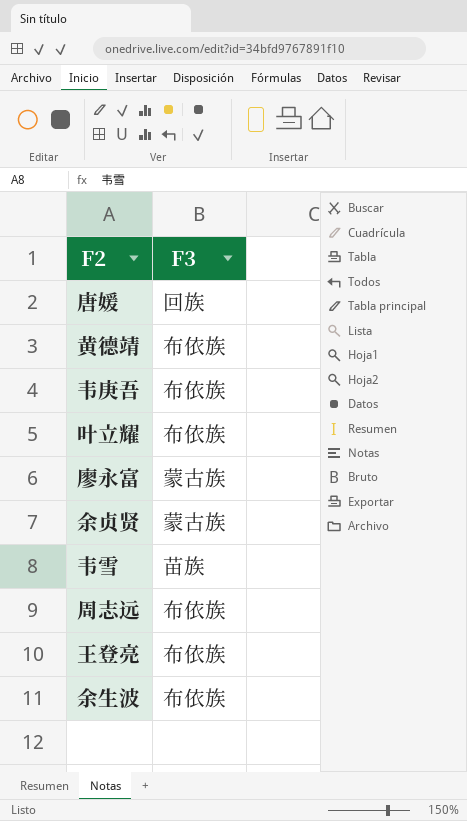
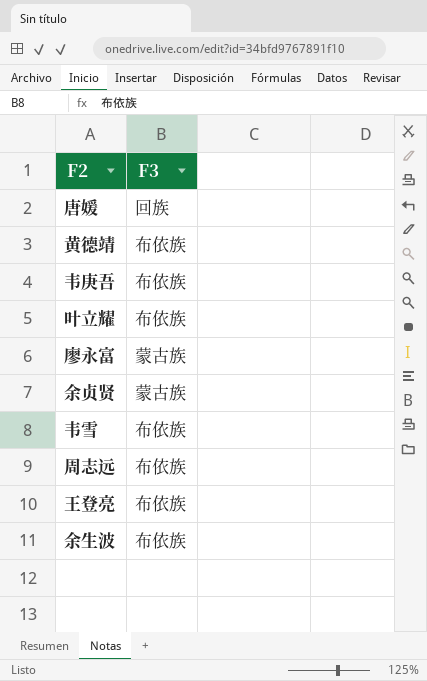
韦雪 | F3: 苗族 -> 布依族

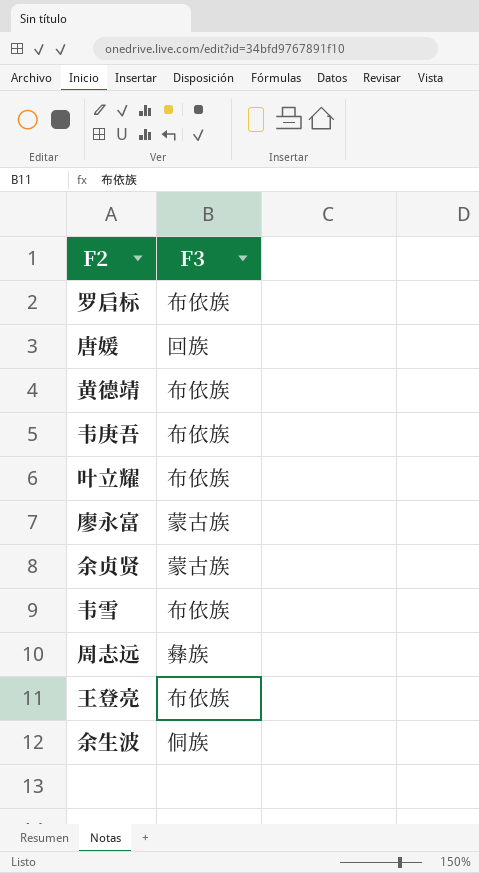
row 罗启标: none -> 布依族
周志远 | F3: 布依族 -> 彝族
余生波 | F3: 布依族 -> 侗族

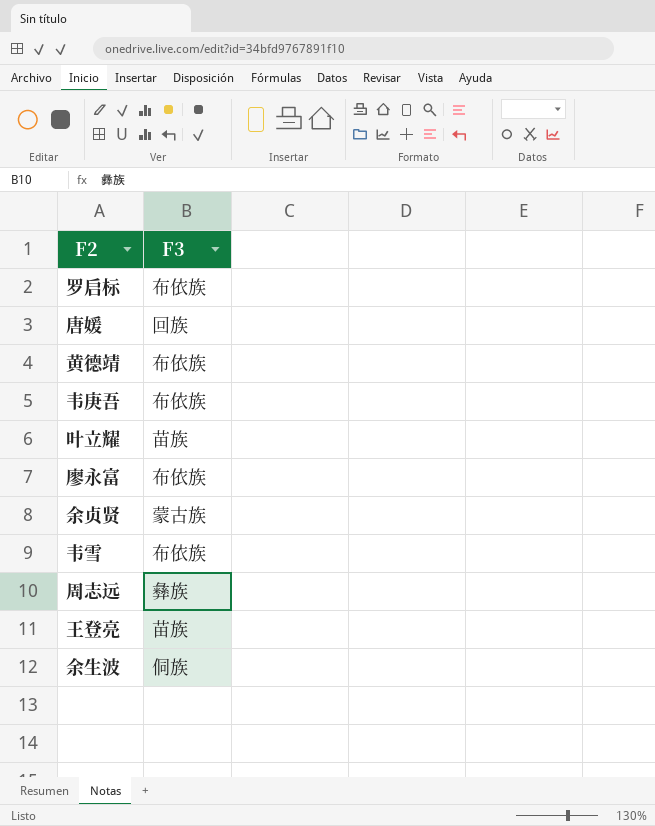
叶立耀 | F3: 布依族 -> 苗族
廖永富 | F3: 蒙古族 -> 布依族
王登亮 | F3: 布依族 -> 苗族

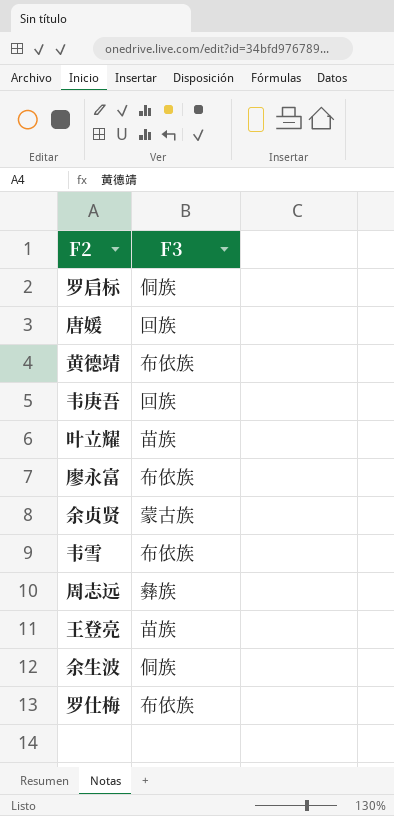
罗启标 | F3: 布依族 -> 侗族
韦庚吾 | F3: 布依族 -> 回族
row 罗仕梅: none -> 布依族

